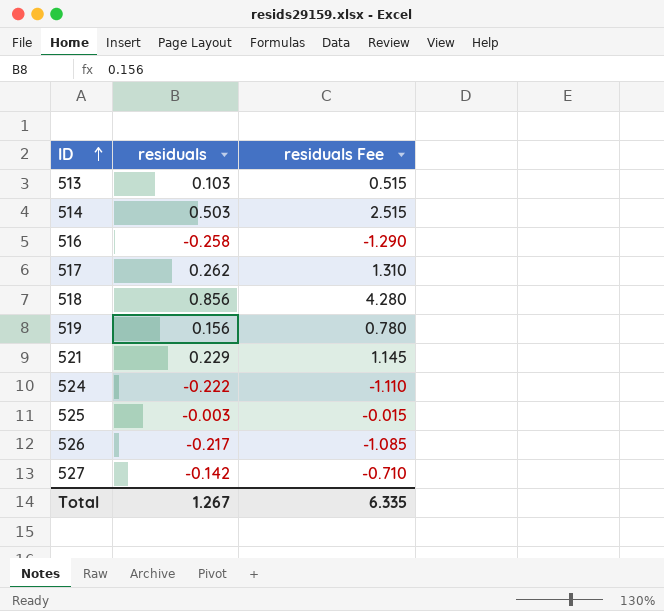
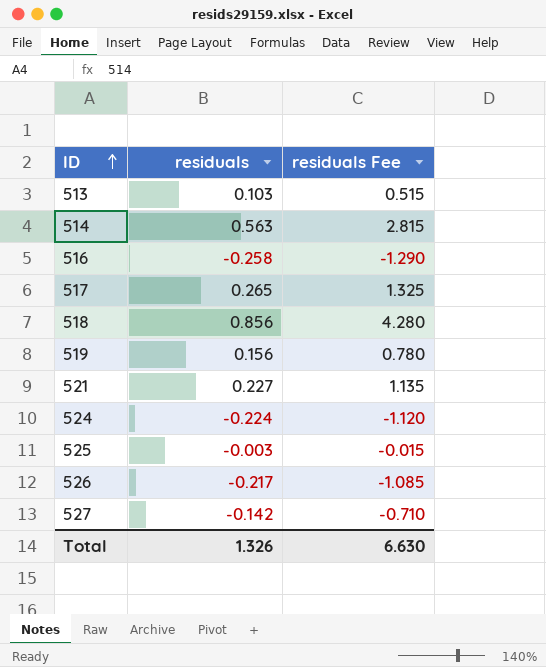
514 | residuals: 0.503 -> 0.563
514 | residuals Fee: 2.515 -> 2.815
517 | residuals: 0.262 -> 0.265
517 | residuals Fee: 1.310 -> 1.325
521 | residuals: 0.229 -> 0.227
521 | residuals Fee: 1.145 -> 1.135
524 | residuals: -0.222 -> -0.224
524 | residuals Fee: -1.110 -> -1.120
Total | residuals: 1.267 -> 1.326
Total | residuals Fee: 6.335 -> 6.630

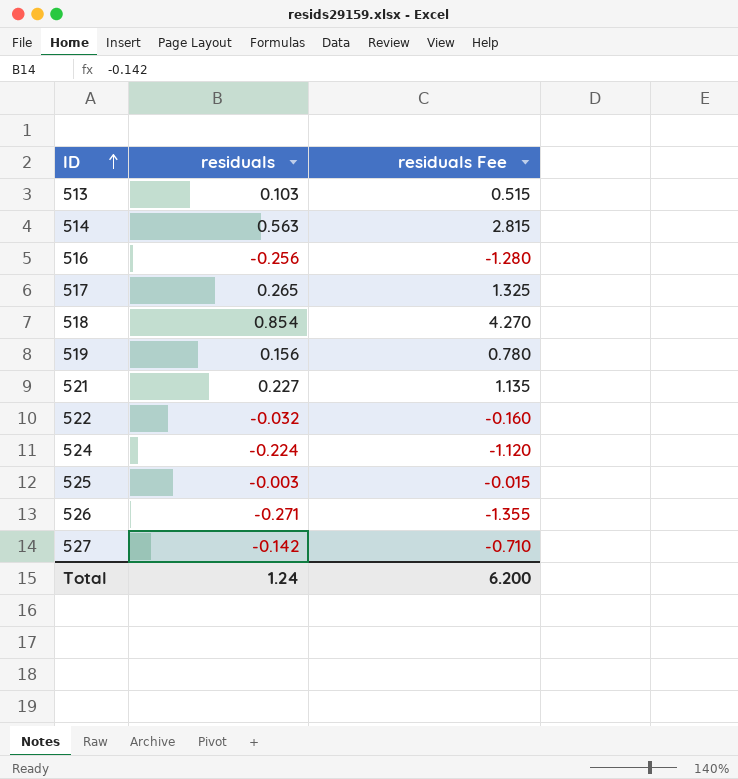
516 | residuals: -0.258 -> -0.256
516 | residuals Fee: -1.290 -> -1.280
518 | residuals: 0.856 -> 0.854
518 | residuals Fee: 4.280 -> 4.270
row 522: none -> -0.032 | -0.160
526 | residuals: -0.217 -> -0.271
526 | residuals Fee: -1.085 -> -1.355
Total | residuals: 1.326 -> 1.24
Total | residuals Fee: 6.630 -> 6.200

